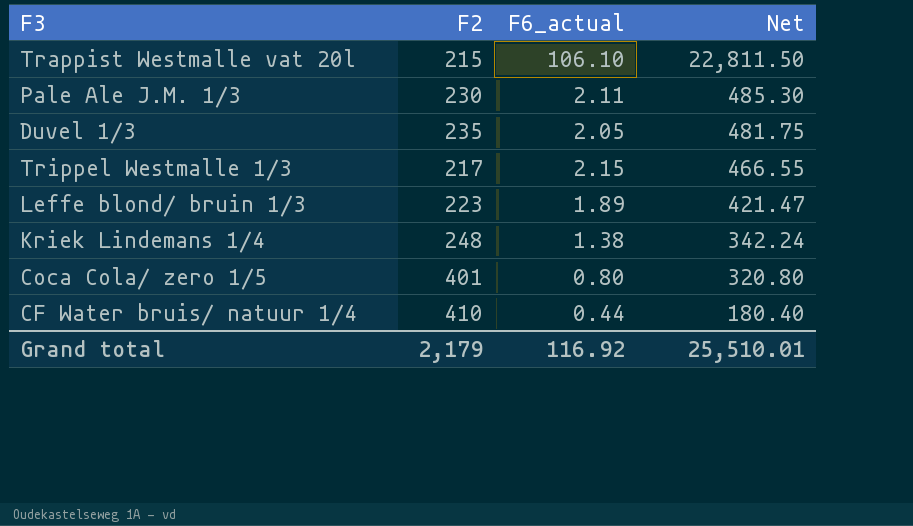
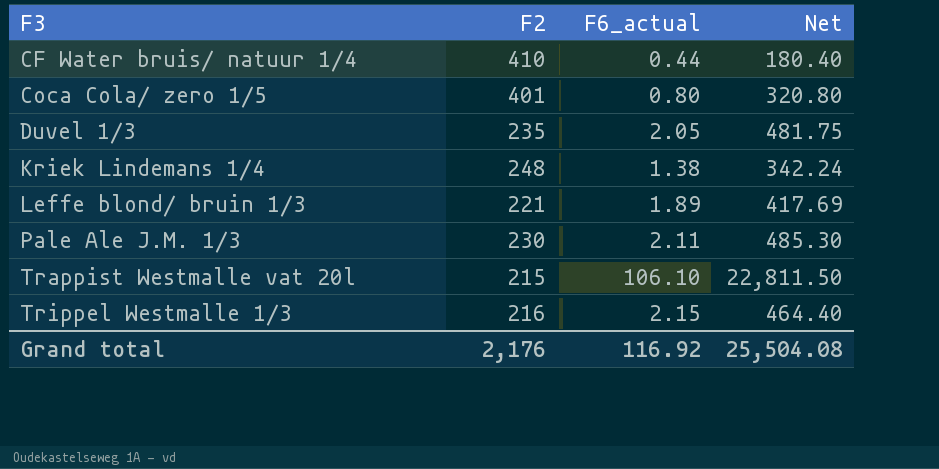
row order: Net descending -> F3 ascending
Leffe blond/ bruin 1/3 | F2: 223 -> 221
Leffe blond/ bruin 1/3 | Net: 421.47 -> 417.69
Trippel Westmalle 1/3 | F2: 217 -> 216
Trippel Westmalle 1/3 | Net: 466.55 -> 464.40
Grand total | F2: 2,179 -> 2,176
Grand total | Net: 25,510.01 -> 25,504.08

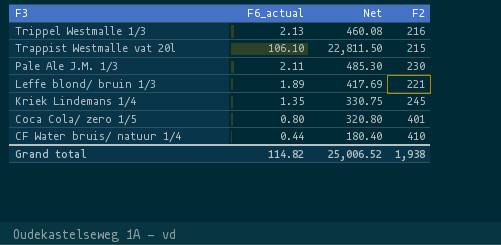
row order: F3 ascending -> F3 descending
column F2 | position: 2 -> 4
row Duvel 1/3: 235 | 2.05 | 481.75 -> none
Trippel Westmalle 1/3 | F6_actual: 2.15 -> 2.13
Trippel Westmalle 1/3 | Net: 464.40 -> 460.08
Kriek Lindemans 1/4 | F6_actual: 1.38 -> 1.35
Kriek Lindemans 1/4 | Net: 342.24 -> 330.75
Kriek Lindemans 1/4 | F2: 248 -> 245
Grand total | F6_actual: 116.92 -> 114.82
Grand total | Net: 25,504.08 -> 25,006.52
Grand total | F2: 2,176 -> 1,938

